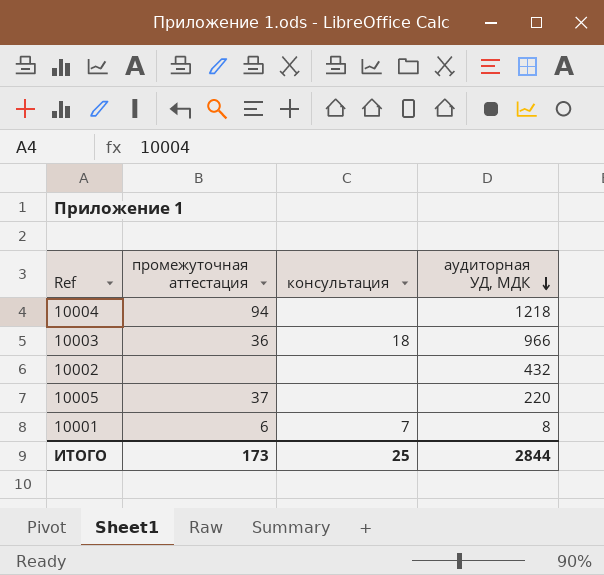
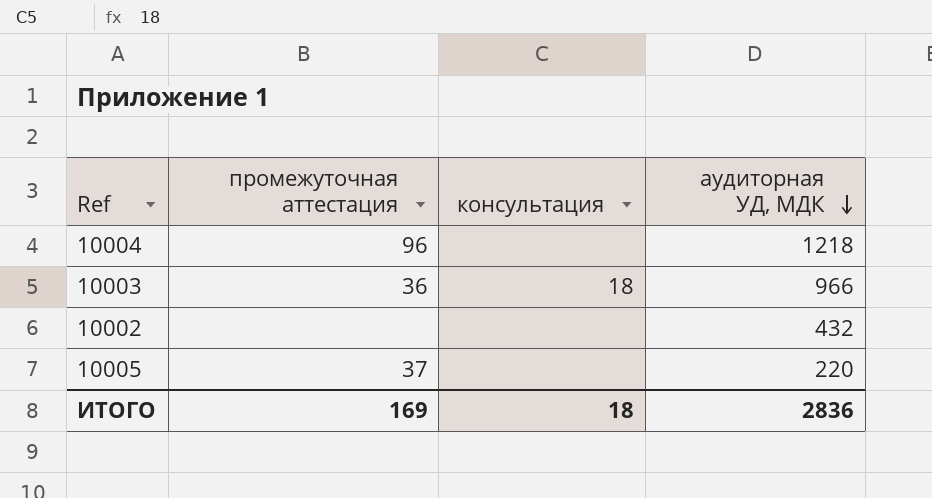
row 10001: 6 | 7 | 8 -> none
10004 | промежуточная аттестация: 94 -> 96
ИТОГО | промежуточная аттестация: 173 -> 169
ИТОГО | консультация: 25 -> 18
ИТОГО | аудиторная УД, МДК: 2844 -> 2836

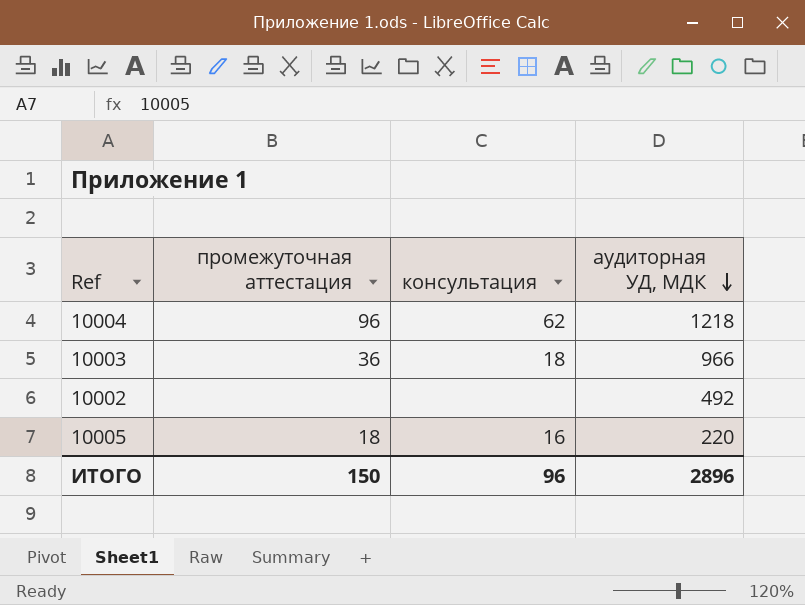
10004 | консультация: none -> 62
10002 | аудиторная УД, МДК: 432 -> 492
10005 | промежуточная аттестация: 37 -> 18
10005 | консультация: none -> 16
ИТОГО | промежуточная аттестация: 169 -> 150
ИТОГО | консультация: 18 -> 96
ИТОГО | аудиторная УД, МДК: 2836 -> 2896

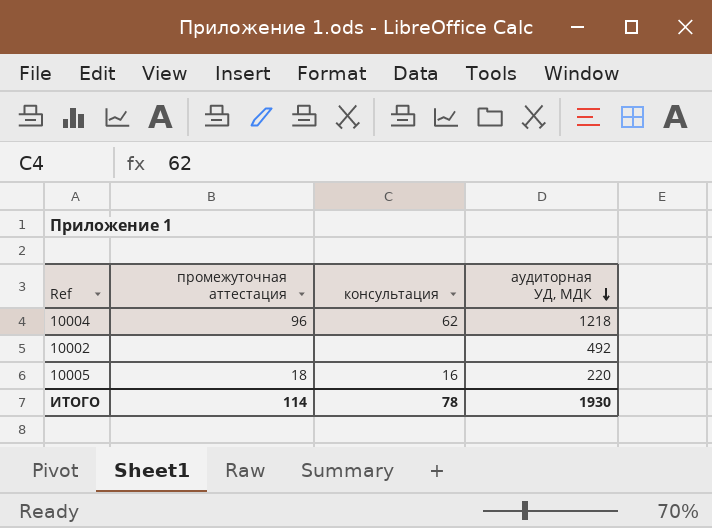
row 10003: 36 | 18 | 966 -> none
ИТОГО | промежуточная аттестация: 150 -> 114
ИТОГО | консультация: 96 -> 78
ИТОГО | аудиторная УД, МДК: 2896 -> 1930

